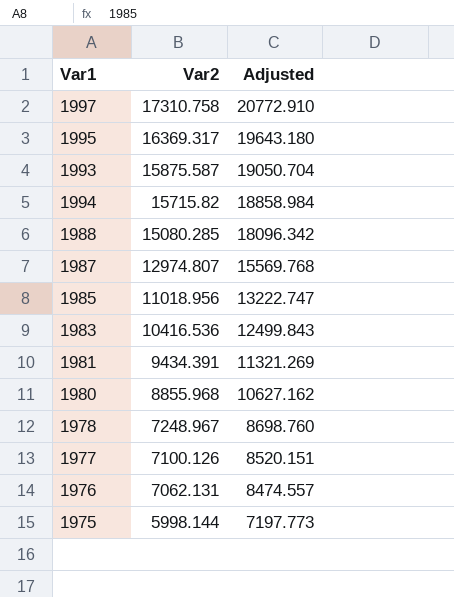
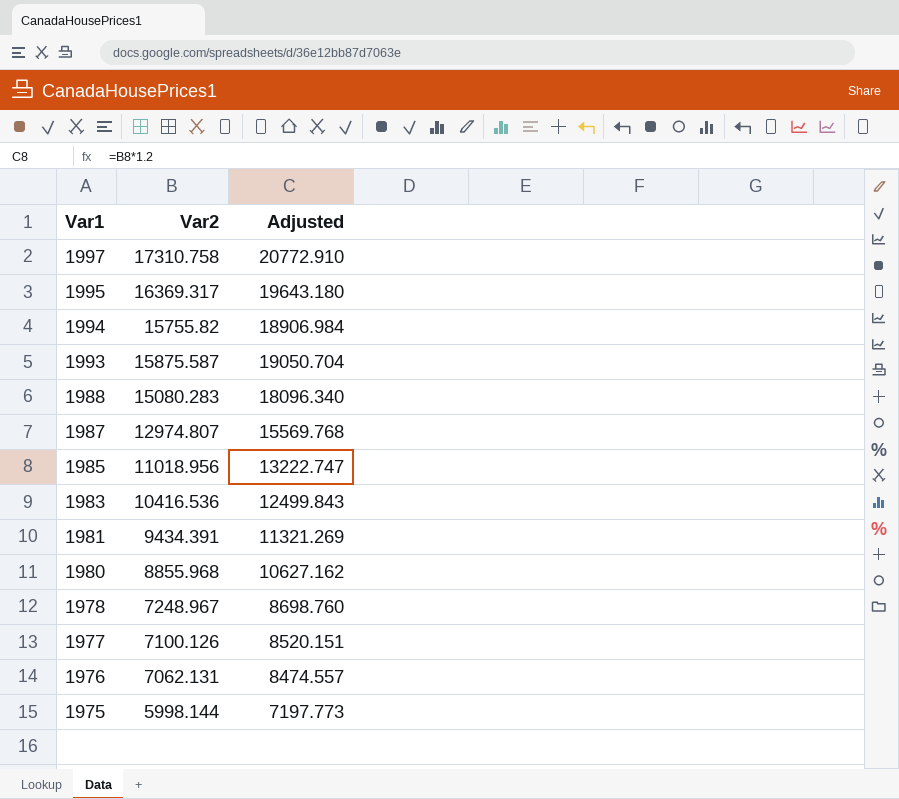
row order: Var2 descending -> Var1 descending
1994 | Var2: 15715.82 -> 15755.82
1994 | Adjusted: 18858.984 -> 18906.984
1988 | Var2: 15080.285 -> 15080.283
1988 | Adjusted: 18096.342 -> 18096.340

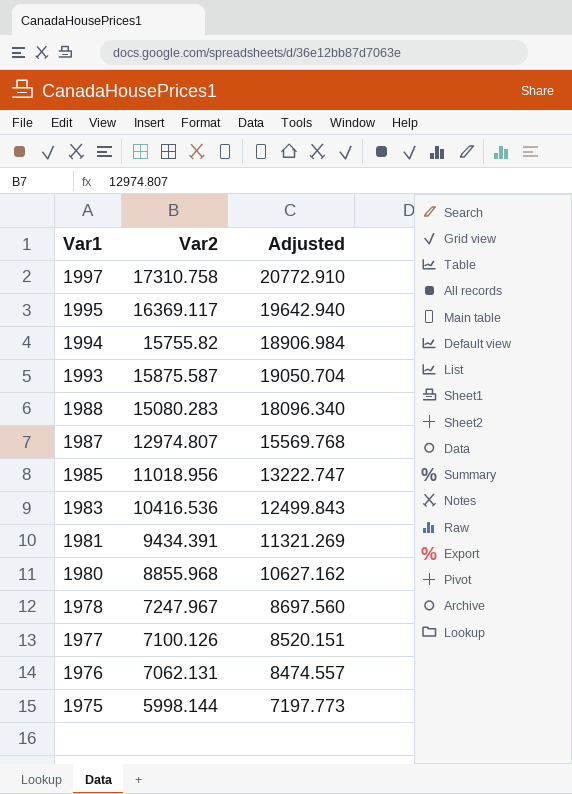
1995 | Var2: 16369.317 -> 16369.117
1995 | Adjusted: 19643.180 -> 19642.940
1978 | Var2: 7248.967 -> 7247.967
1978 | Adjusted: 8698.760 -> 8697.560

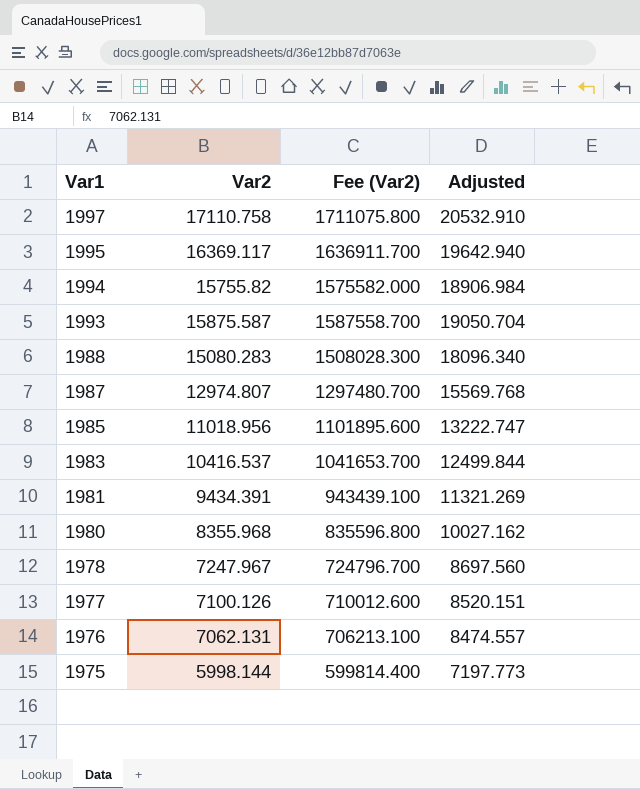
column Fee (Var2) | formula: none -> [Var2] * 100
1997 | Var2: 17310.758 -> 17110.758
1997 | Adjusted: 20772.910 -> 20532.910
1983 | Var2: 10416.536 -> 10416.537
1983 | Adjusted: 12499.843 -> 12499.844
1980 | Var2: 8855.968 -> 8355.968
1980 | Adjusted: 10627.162 -> 10027.162

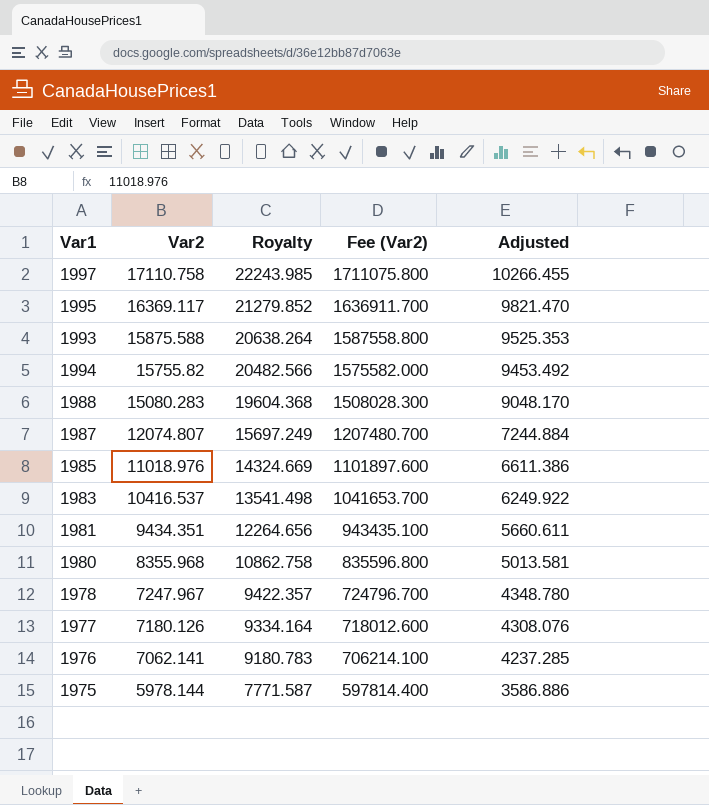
row order: Var1 descending -> Var2 descending
column Royalty | formula: none -> [Var2] * 1.3
column Adjusted | formula: [Var2] * 1.2 -> [Var2] * 0.6
1993 | Var2: 15875.587 -> 15875.588
1993 | Fee (Var2): 1587558.700 -> 1587558.800
1987 | Var2: 12974.807 -> 12074.807
1987 | Fee (Var2): 1297480.700 -> 1207480.700
1985 | Var2: 11018.956 -> 11018.976
1985 | Fee (Var2): 1101895.600 -> 1101897.600
1981 | Var2: 9434.391 -> 9434.351
1981 | Fee (Var2): 943439.100 -> 943435.100
1977 | Var2: 7100.126 -> 7180.126
1977 | Fee (Var2): 710012.600 -> 718012.600
1976 | Var2: 7062.131 -> 7062.141
1976 | Fee (Var2): 706213.100 -> 706214.100
1975 | Var2: 5998.144 -> 5978.144
1975 | Fee (Var2): 599814.400 -> 597814.400

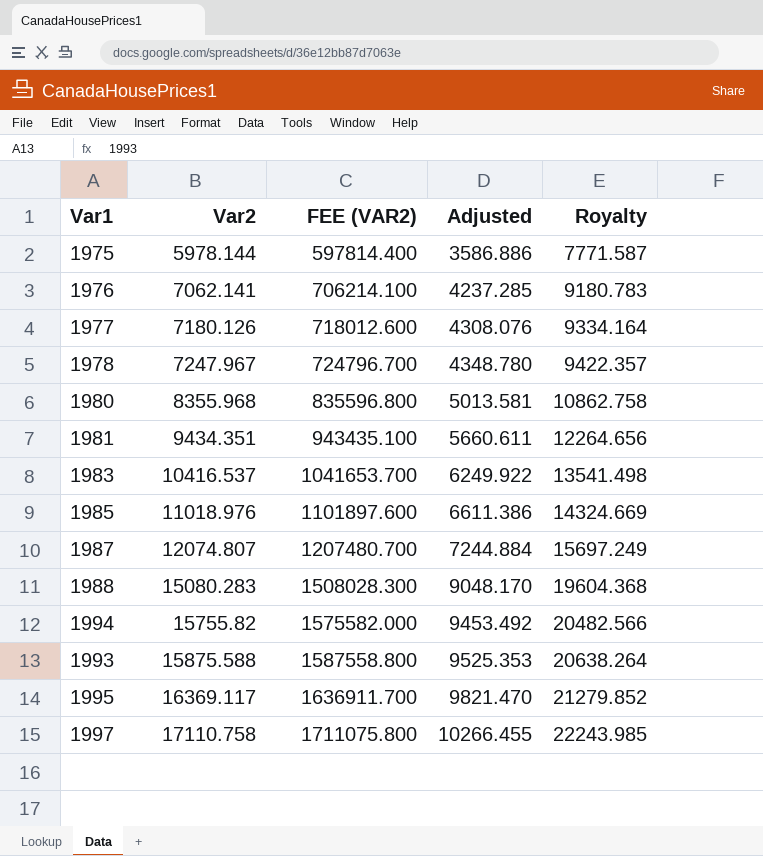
row order: Var2 descending -> Var2 ascending
column name: Fee (Var2) -> FEE (VAR2)
column Royalty | position: 3 -> 5

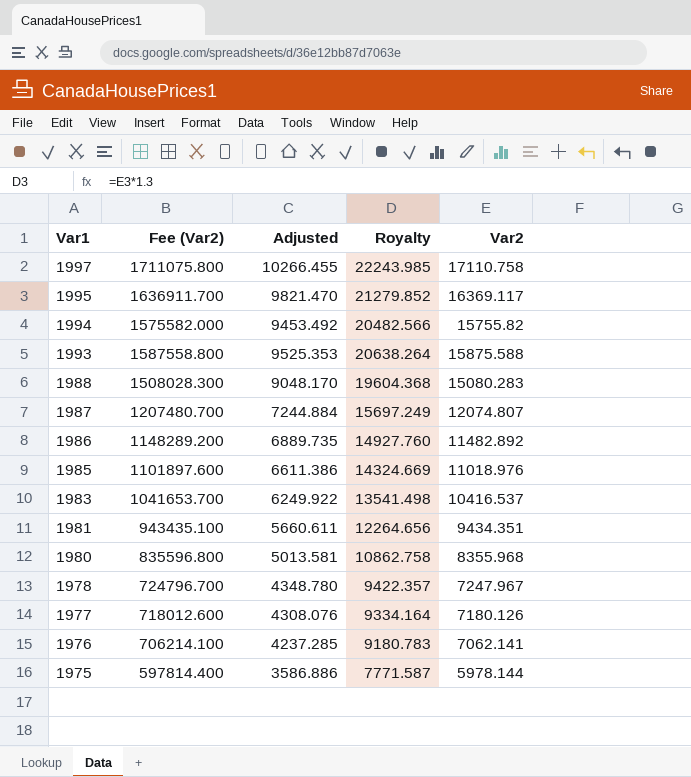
row order: Var2 ascending -> Var1 descending
column name: FEE (VAR2) -> Fee (Var2)
column Var2 | position: 2 -> 5
row 1986: none -> 1148289.200 | 6889.735 | 14927.760 | 11482.892

